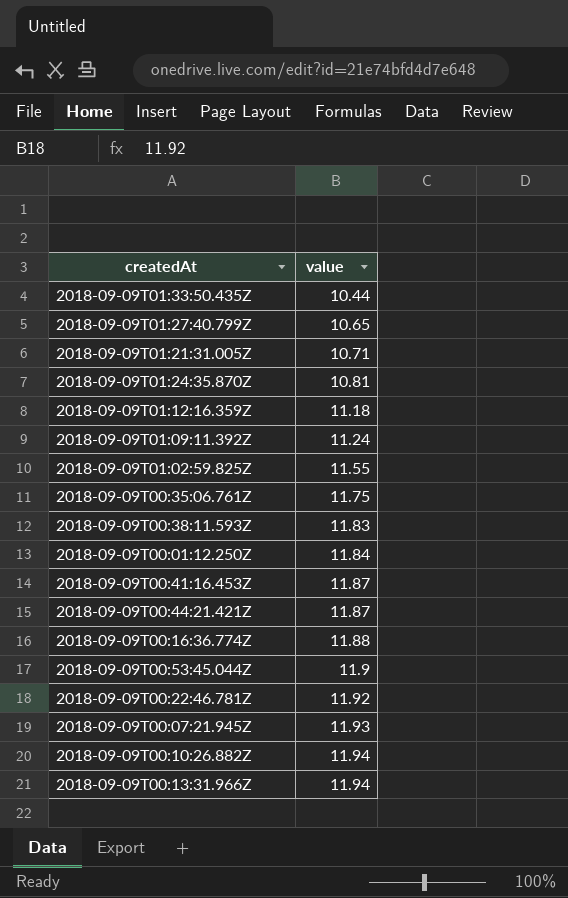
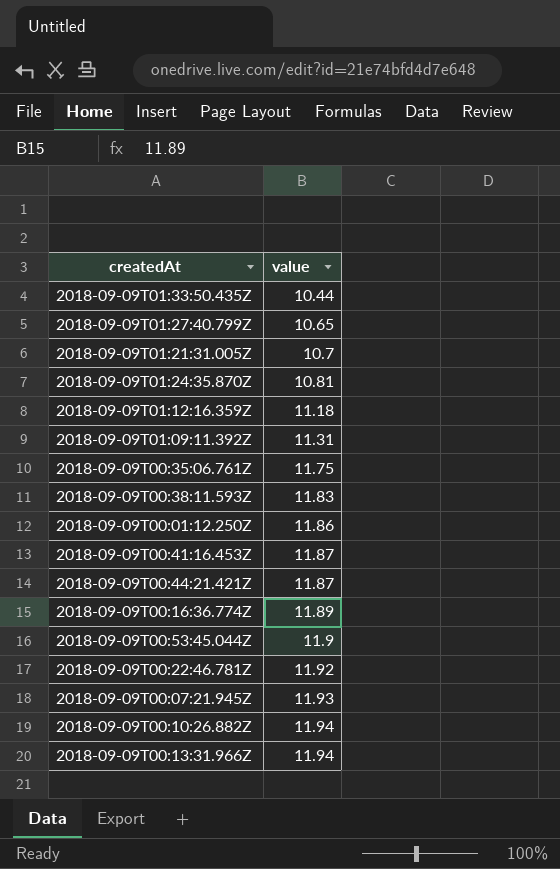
row 2018-09-09T01:02:59.825Z: 11.55 -> none
2018-09-09T01:21:31.005Z | value: 10.71 -> 10.7
2018-09-09T01:09:11.392Z | value: 11.24 -> 11.31
2018-09-09T00:01:12.250Z | value: 11.84 -> 11.86
2018-09-09T00:16:36.774Z | value: 11.88 -> 11.89

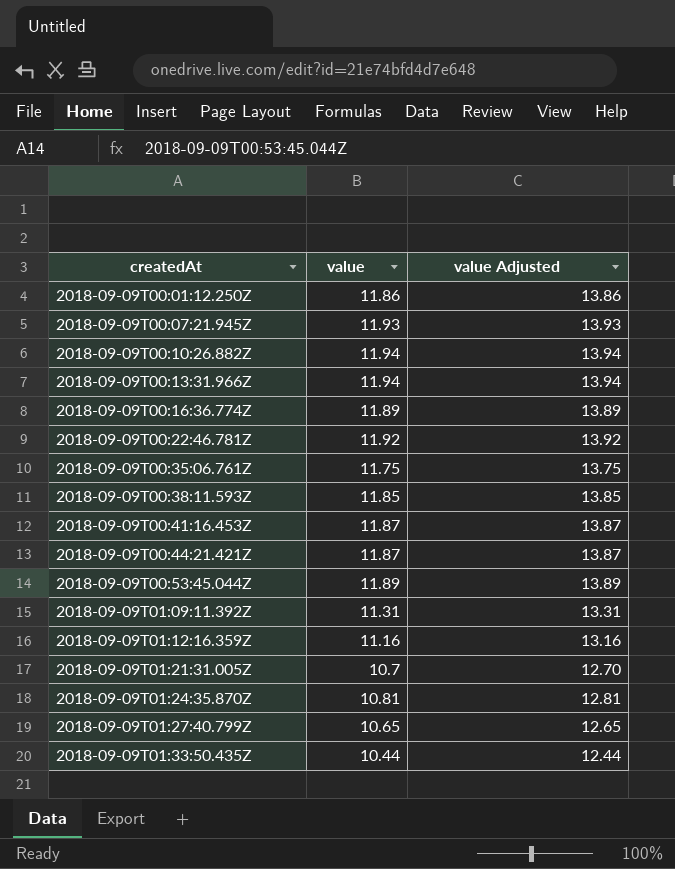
row order: value ascending -> createdAt ascending
column value Adjusted | formula: none -> [value] + 2
2018-09-09T00:38:11.593Z | value: 11.83 -> 11.85
2018-09-09T00:53:45.044Z | value: 11.9 -> 11.89
2018-09-09T01:12:16.359Z | value: 11.18 -> 11.16

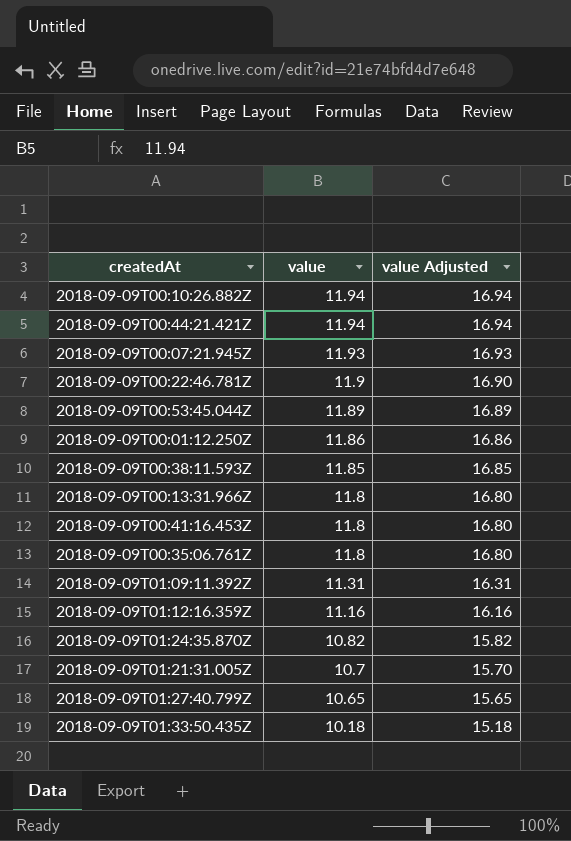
row order: createdAt ascending -> value descending
column value Adjusted | formula: [value] + 2 -> [value] + 5
row 2018-09-09T00:16:36.774Z: 11.89 | 13.89 -> none
2018-09-09T00:44:21.421Z | value: 11.87 -> 11.94
2018-09-09T00:22:46.781Z | value: 11.92 -> 11.9
2018-09-09T00:13:31.966Z | value: 11.94 -> 11.8
2018-09-09T00:41:16.453Z | value: 11.87 -> 11.8
2018-09-09T00:35:06.761Z | value: 11.75 -> 11.8
2018-09-09T01:24:35.870Z | value: 10.81 -> 10.82
2018-09-09T01:33:50.435Z | value: 10.44 -> 10.18

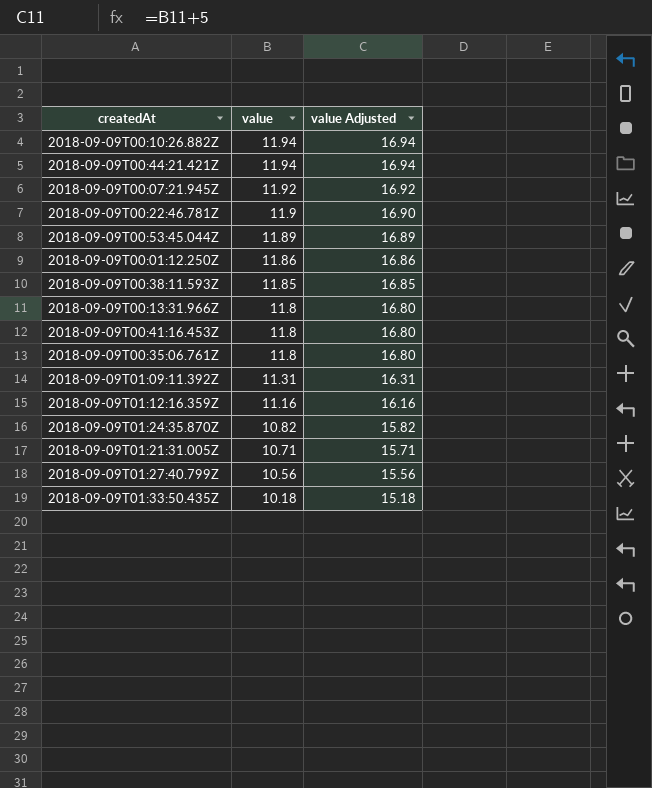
2018-09-09T00:07:21.945Z | value: 11.93 -> 11.92
2018-09-09T00:07:21.945Z | value Adjusted: 16.93 -> 16.92
2018-09-09T01:21:31.005Z | value: 10.7 -> 10.71
2018-09-09T01:21:31.005Z | value Adjusted: 15.70 -> 15.71
2018-09-09T01:27:40.799Z | value: 10.65 -> 10.56
2018-09-09T01:27:40.799Z | value Adjusted: 15.65 -> 15.56

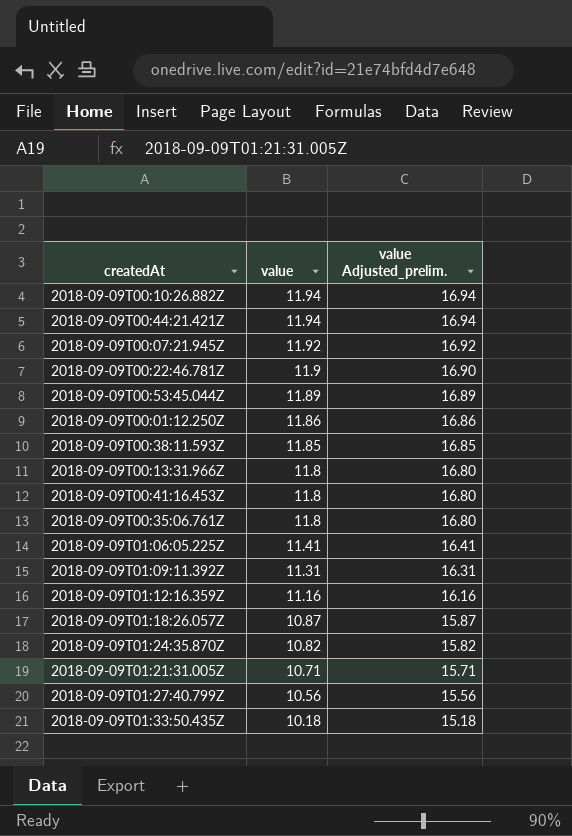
column name: value Adjusted -> value Adjusted_prelim.
row 2018-09-09T01:06:05.225Z: none -> 11.41 | 16.41
row 2018-09-09T01:18:26.057Z: none -> 10.87 | 15.87

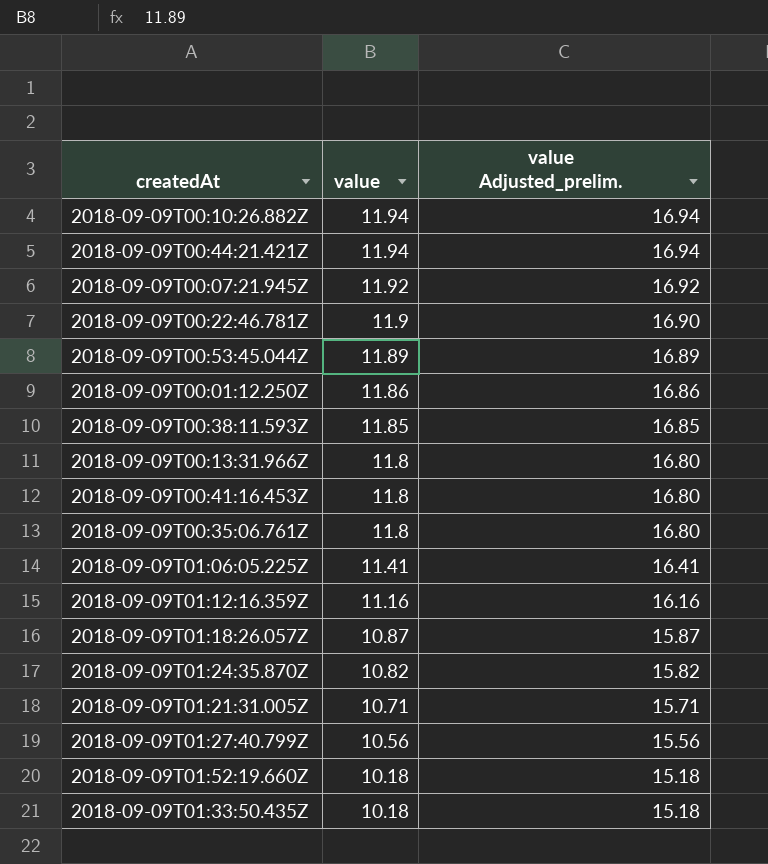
row 2018-09-09T01:09:11.392Z: 11.31 | 16.31 -> none
row 2018-09-09T01:52:19.660Z: none -> 10.18 | 15.18

